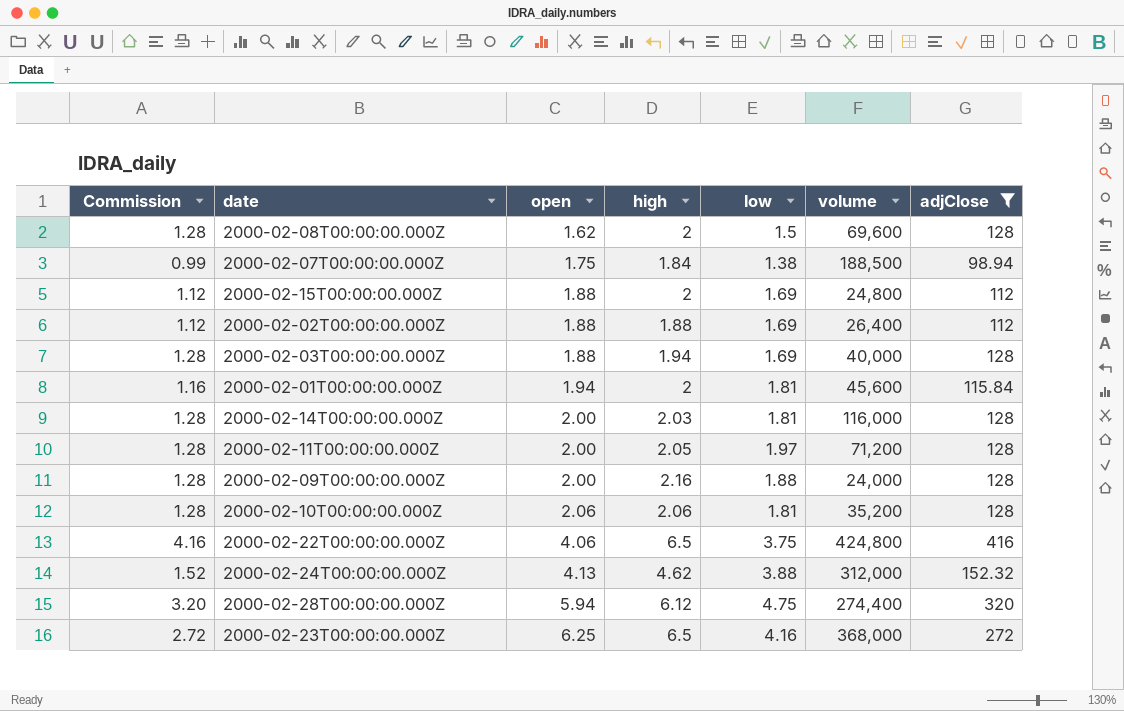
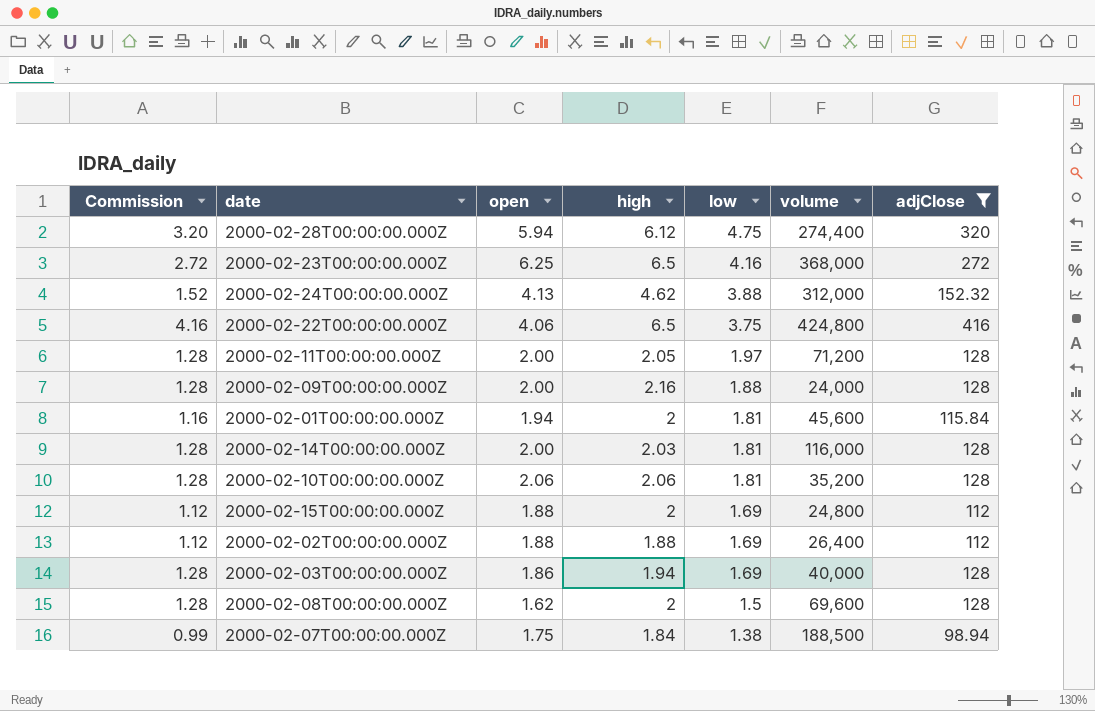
row order: open ascending -> low descending
2000-02-03T00:00:00.000Z | open: 1.88 -> 1.86

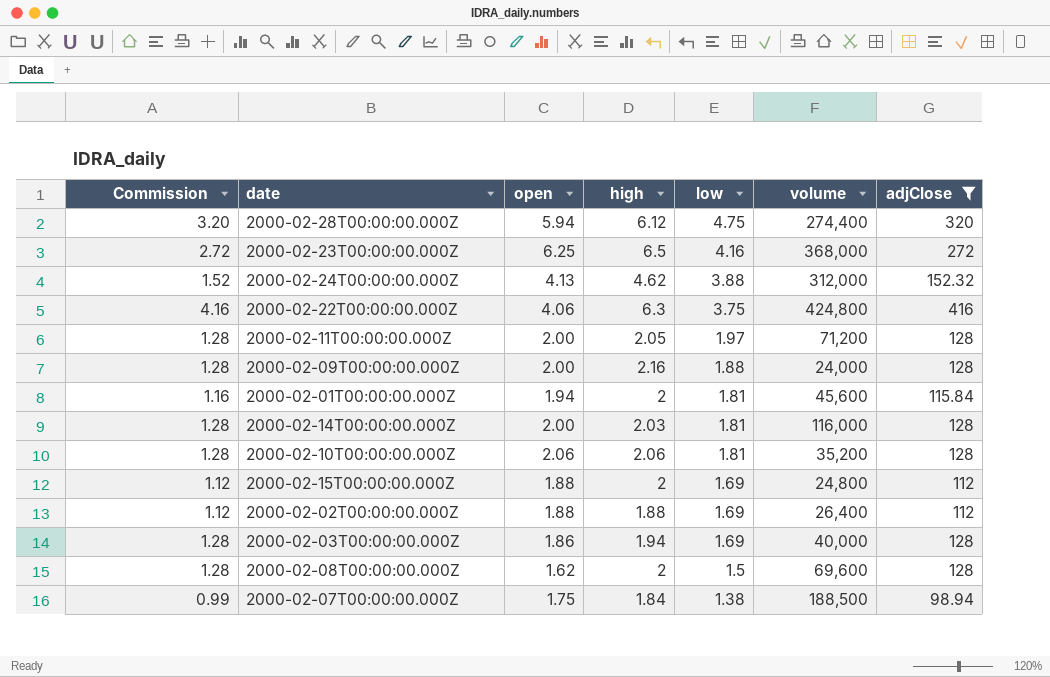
2000-02-22T00:00:00.000Z | high: 6.5 -> 6.3

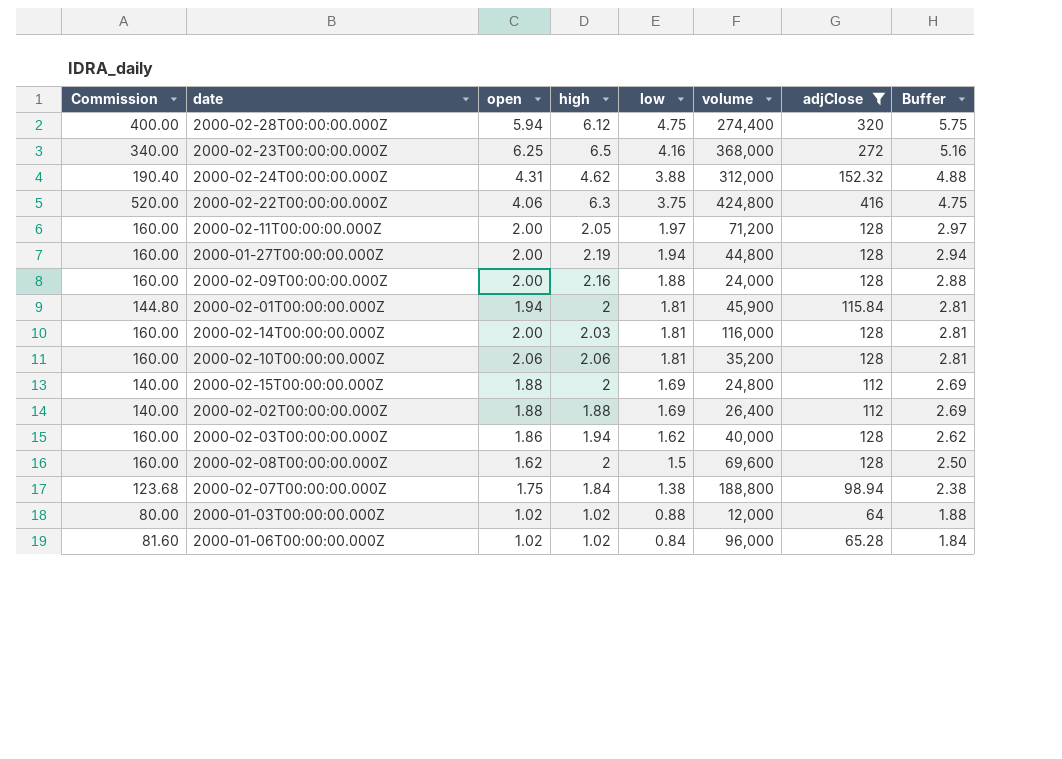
column Commission | formula: [adjClose] * 0.01 -> [adjClose] * 1.25
column Buffer | formula: none -> [low] + 1
2000-02-24T00:00:00.000Z | open: 4.13 -> 4.31
row 2000-01-27T00:00:00.000Z: none -> 160.00 | 2.00 | 2.19 | 1.94 | 44,800 | 128 | 2.94
2000-02-01T00:00:00.000Z | volume: 45,600 -> 45,900
2000-02-03T00:00:00.000Z | low: 1.69 -> 1.62
2000-02-07T00:00:00.000Z | volume: 188,500 -> 188,800
row 2000-01-03T00:00:00.000Z: none -> 80.00 | 1.02 | 1.02 | 0.88 | 12,000 | 64 | 1.88
row 2000-01-06T00:00:00.000Z: none -> 81.60 | 1.02 | 1.02 | 0.84 | 96,000 | 65.28 | 1.84

